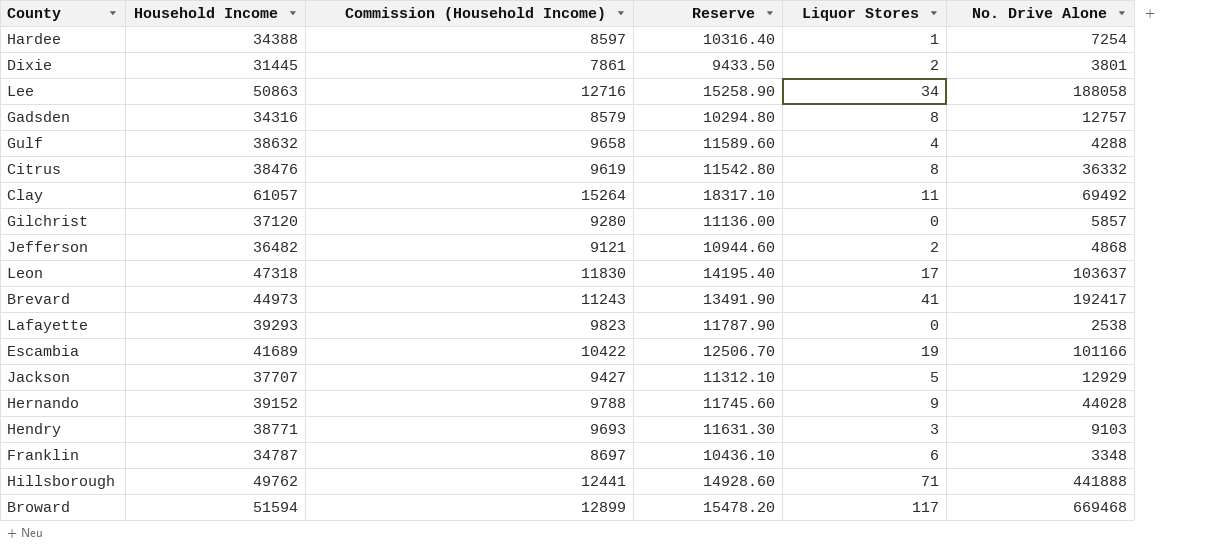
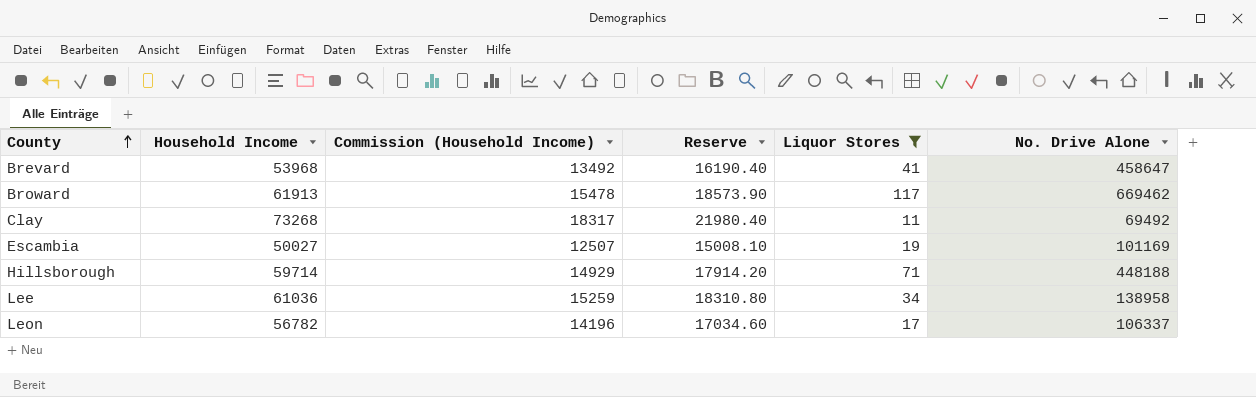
filter: none -> Liquor Stores >= 11
row order: none -> County ascending
Brevard | Household Income: 44973 -> 53968
Brevard | Commission (Household Income): 11243 -> 13492
Brevard | Reserve: 13491.90 -> 16190.40
Brevard | No. Drive Alone: 192417 -> 458647
Broward | Household Income: 51594 -> 61913
Broward | Commission (Household Income): 12899 -> 15478
Broward | Reserve: 15478.20 -> 18573.90
Broward | No. Drive Alone: 669468 -> 669462
Clay | Household Income: 61057 -> 73268
Clay | Commission (Household Income): 15264 -> 18317
Clay | Reserve: 18317.10 -> 21980.40
Escambia | Household Income: 41689 -> 50027
Escambia | Commission (Household Income): 10422 -> 12507
Escambia | Reserve: 12506.70 -> 15008.10
Escambia | No. Drive Alone: 101166 -> 101169
Hillsborough | Household Income: 49762 -> 59714
Hillsborough | Commission (Household Income): 12441 -> 14929
Hillsborough | Reserve: 14928.60 -> 17914.20
Hillsborough | No. Drive Alone: 441888 -> 448188
Lee | Household Income: 50863 -> 61036
Lee | Commission (Household Income): 12716 -> 15259
Lee | Reserve: 15258.90 -> 18310.80
Lee | No. Drive Alone: 188058 -> 138958
Leon | Household Income: 47318 -> 56782
Leon | Commission (Household Income): 11830 -> 14196
Leon | Reserve: 14195.40 -> 17034.60
Leon | No. Drive Alone: 103637 -> 106337

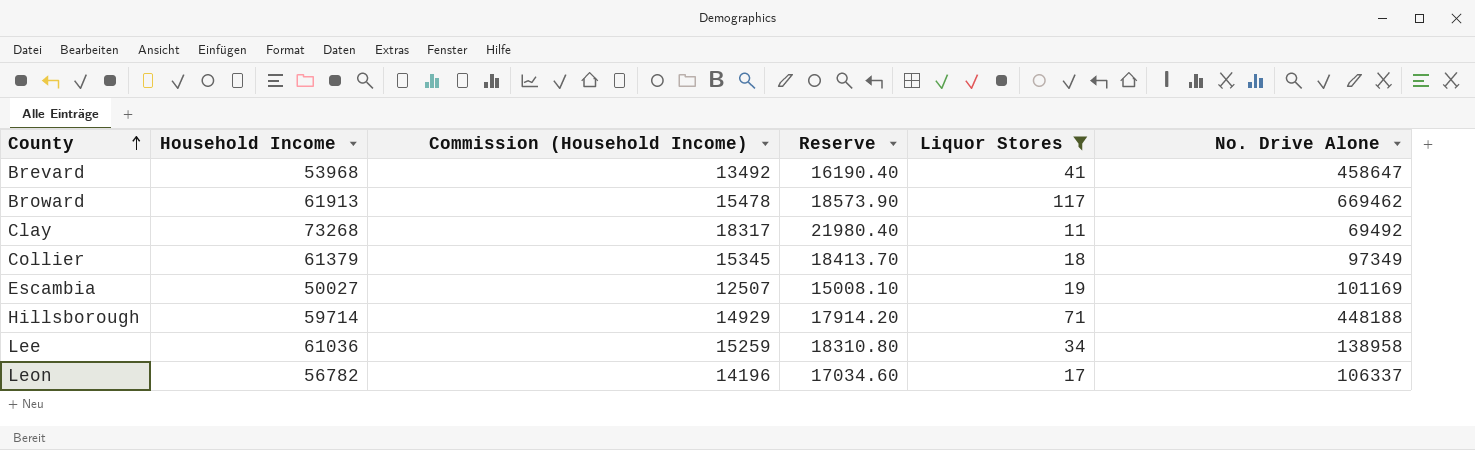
row Collier: none -> 61379 | 15345 | 18413.70 | 18 | 97349

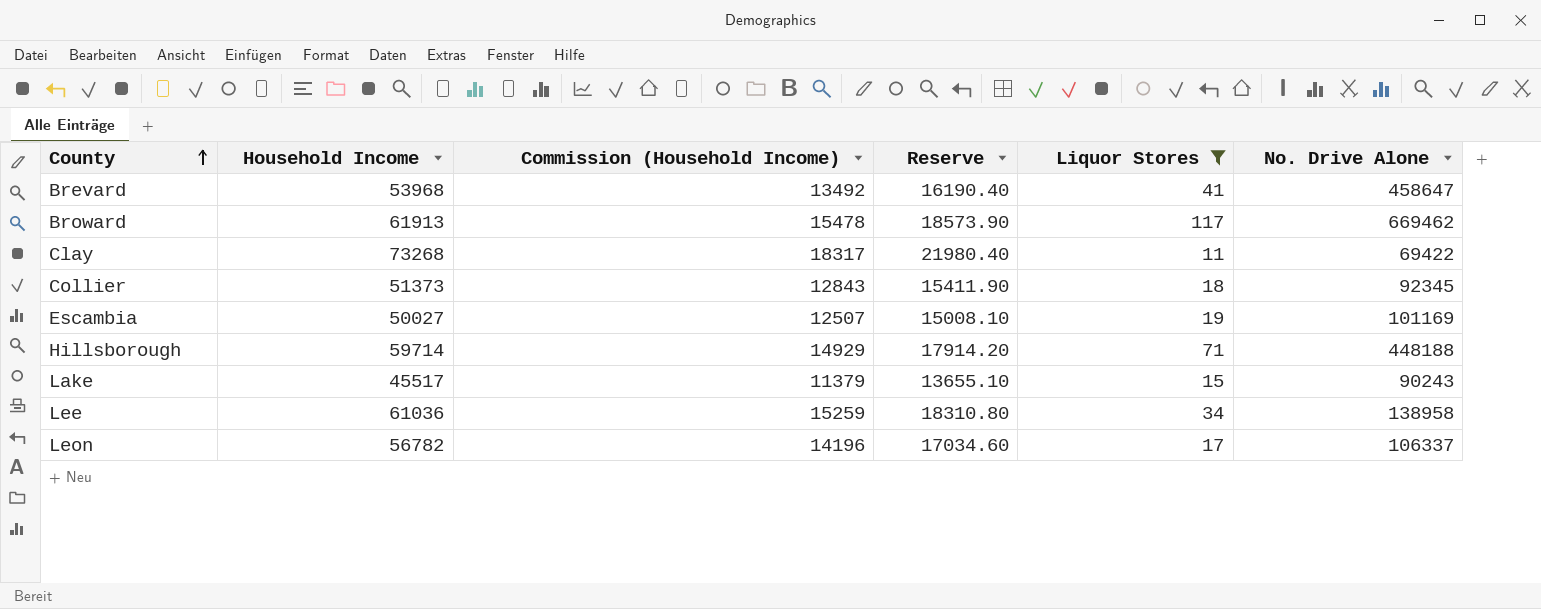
Clay | No. Drive Alone: 69492 -> 69422
Collier | Household Income: 61379 -> 51373
Collier | Commission (Household Income): 15345 -> 12843
Collier | Reserve: 18413.70 -> 15411.90
Collier | No. Drive Alone: 97349 -> 92345
row Lake: none -> 45517 | 11379 | 13655.10 | 15 | 90243

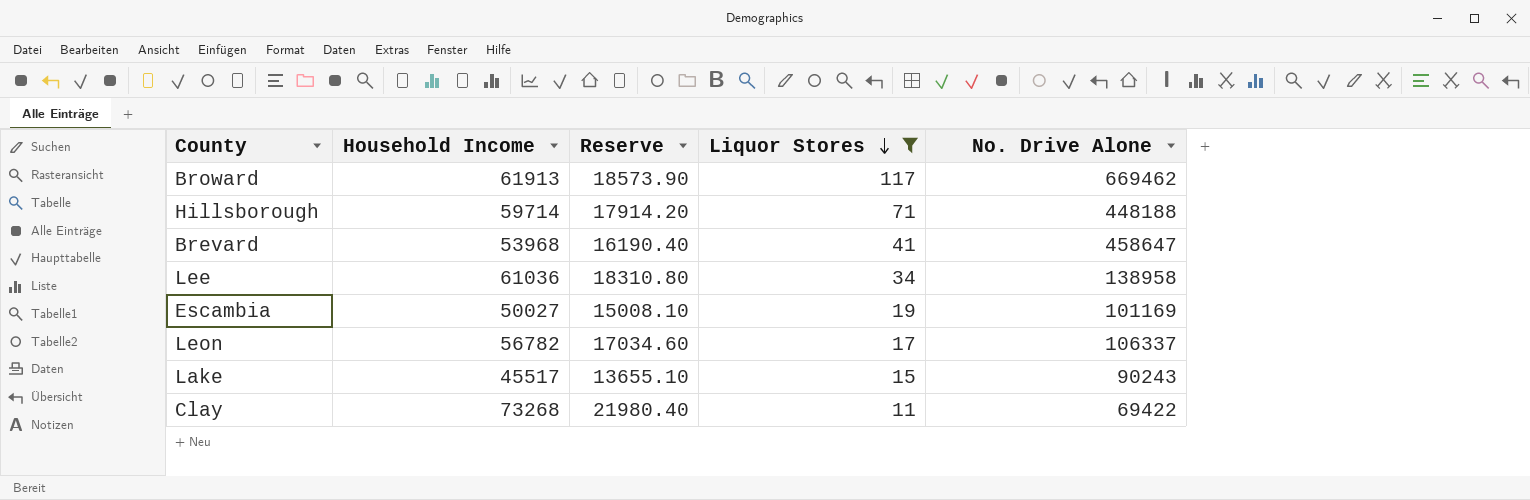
row order: County ascending -> Liquor Stores descending
column Commission (Household Income) | formula: [Household Income] * 0.25 -> none
row Collier: 51373 | 12843 | 15411.90 | 18 | 92345 -> none

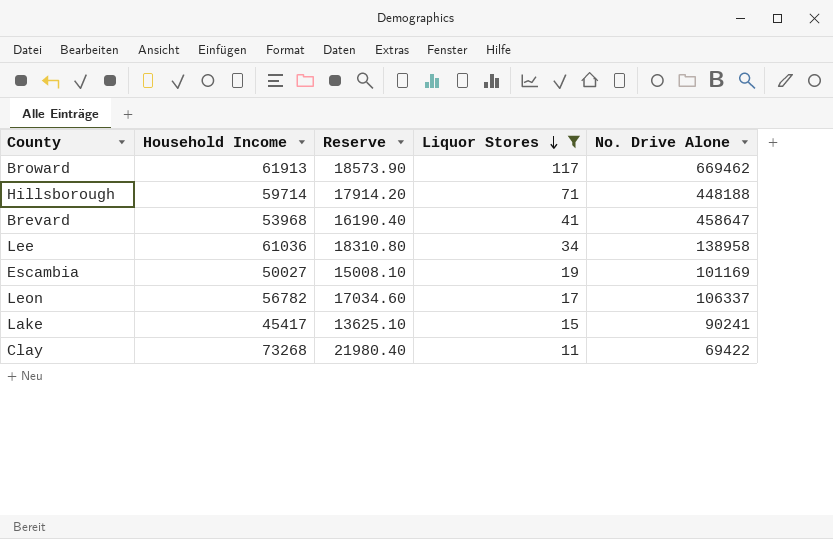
Lake | Household Income: 45517 -> 45417
Lake | Reserve: 13655.10 -> 13625.10
Lake | No. Drive Alone: 90243 -> 90241

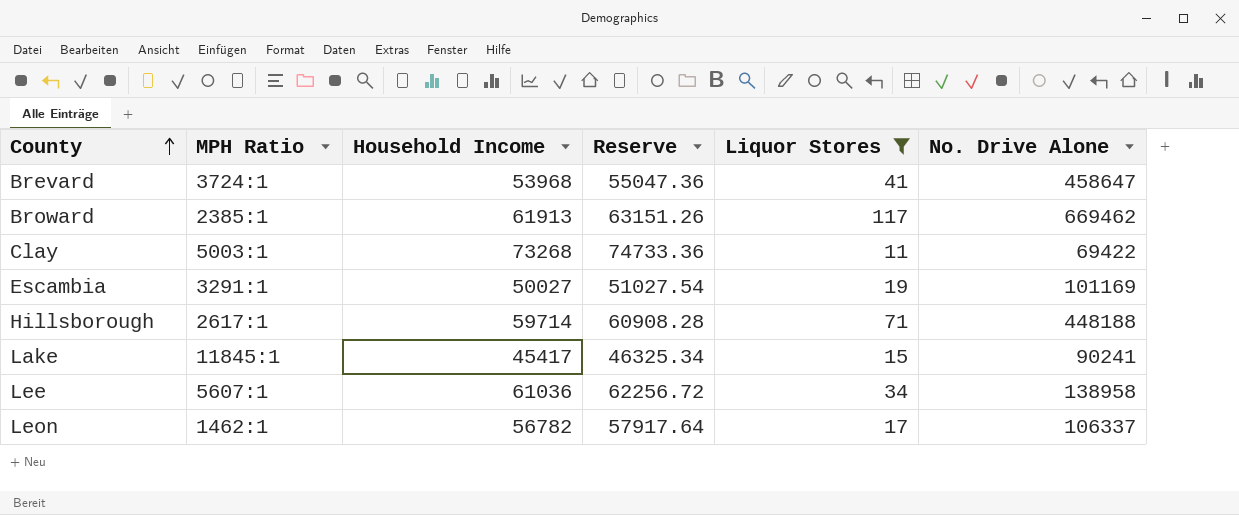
row order: Liquor Stores descending -> County ascending
column MPH Ratio | position: none -> 2
column Reserve | formula: [Household Income] * 0.3 -> [Household Income] * 1.02

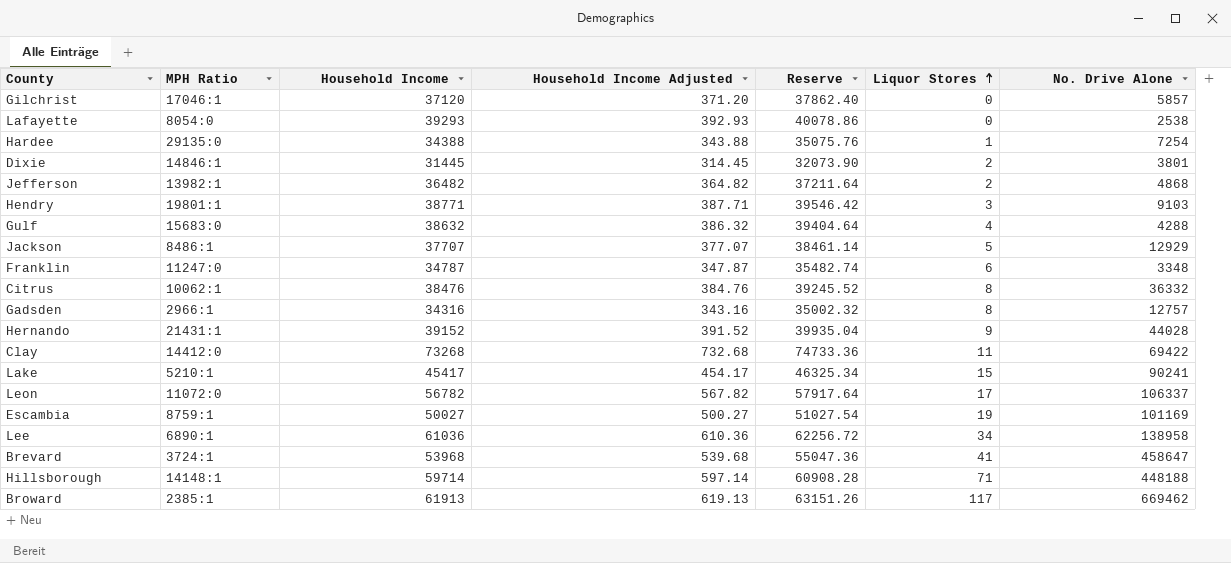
filter: Liquor Stores >= 11 -> none
row order: County ascending -> Liquor Stores ascending
column Household Income Adjusted | formula: none -> [Household Income] * 0.01
Clay | MPH Ratio: 5003:1 -> 14412:0
Lake | MPH Ratio: 11845:1 -> 5210:1
Leon | MPH Ratio: 1462:1 -> 11072:0
Escambia | MPH Ratio: 3291:1 -> 8759:1
Lee | MPH Ratio: 5607:1 -> 6890:1
Hillsborough | MPH Ratio: 2617:1 -> 14148:1

